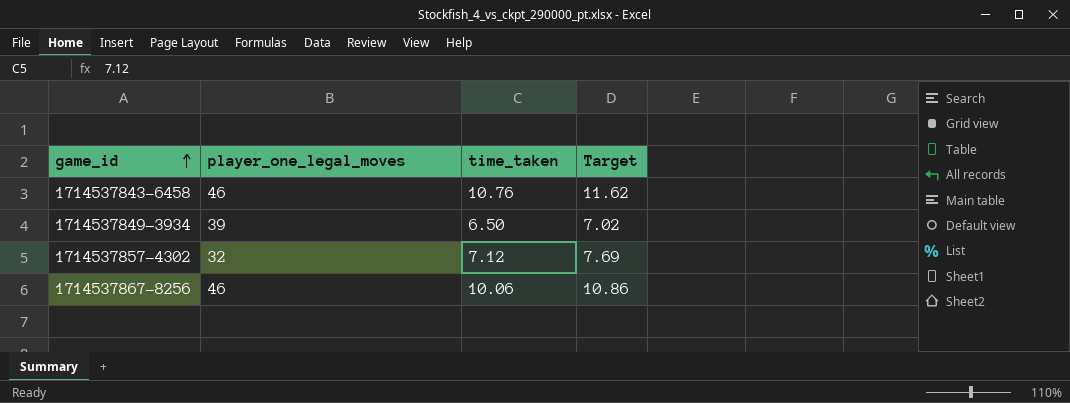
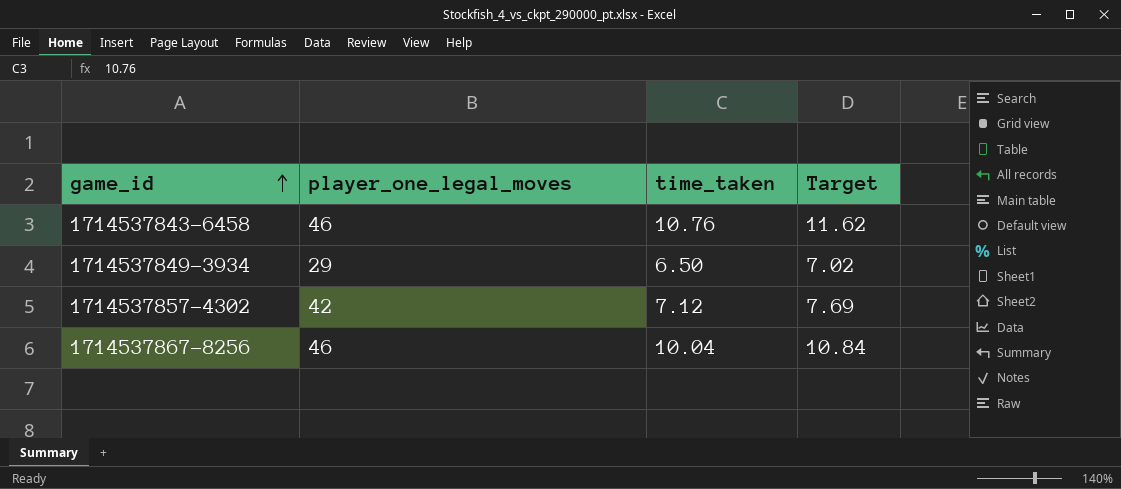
1714537849-3934 | player_one_legal_moves: 39 -> 29
1714537857-4302 | player_one_legal_moves: 32 -> 42
1714537867-8256 | time_taken: 10.06 -> 10.04
1714537867-8256 | Target: 10.86 -> 10.84

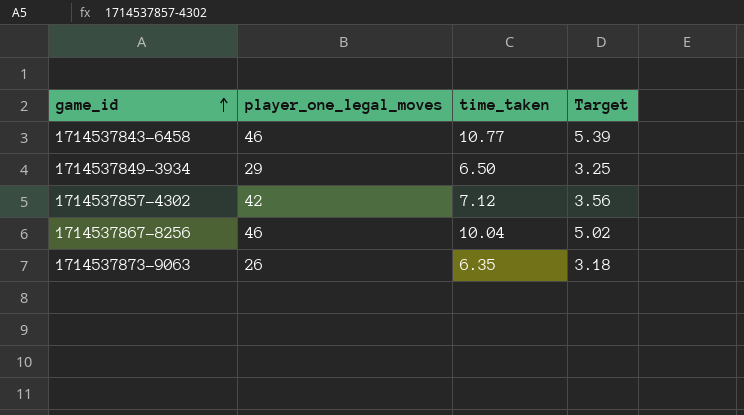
column Target | formula: [time_taken] * 1.08 -> [time_taken] * 0.5
1714537843-6458 | time_taken: 10.76 -> 10.77
row 1714537873-9063: none -> 26 | 6.35 | 3.18

